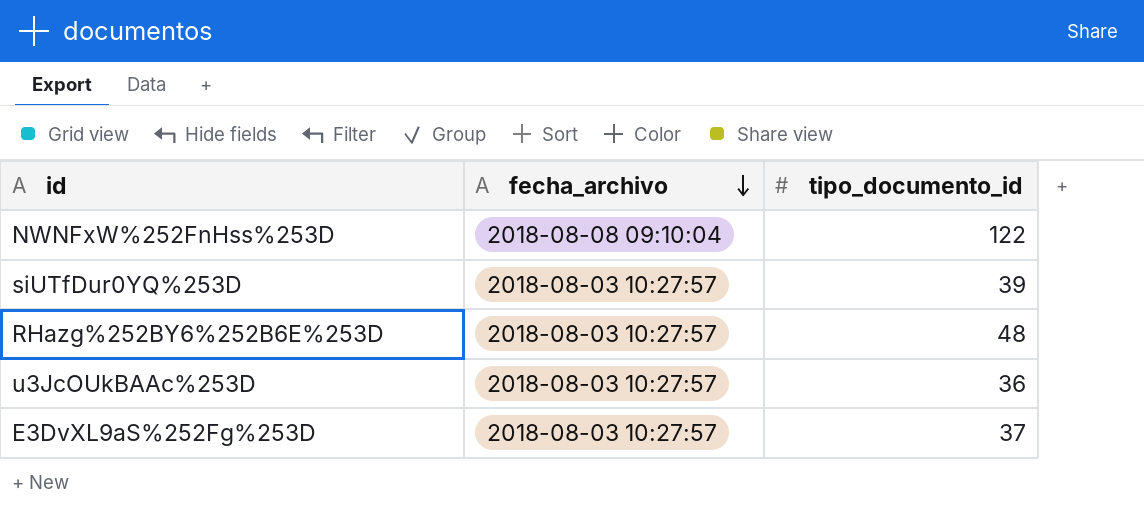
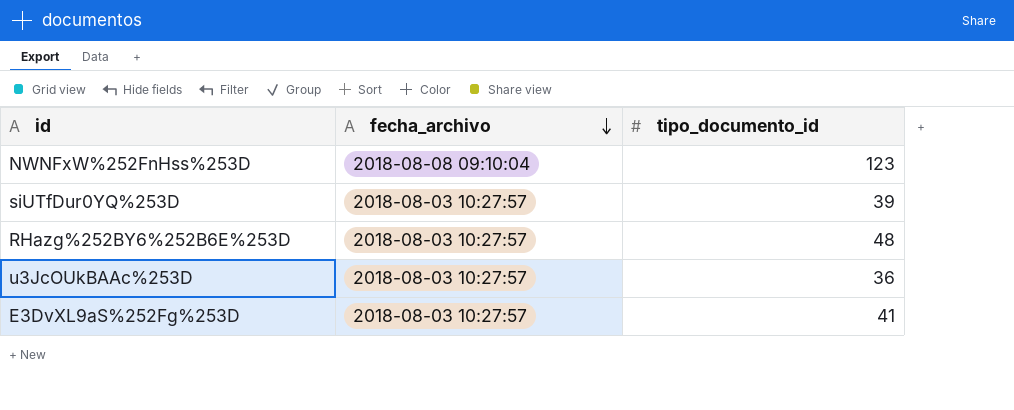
NWNFxW%252FnHss%253D | tipo_documento_id: 122 -> 123
E3DvXL9aS%252Fg%253D | tipo_documento_id: 37 -> 41

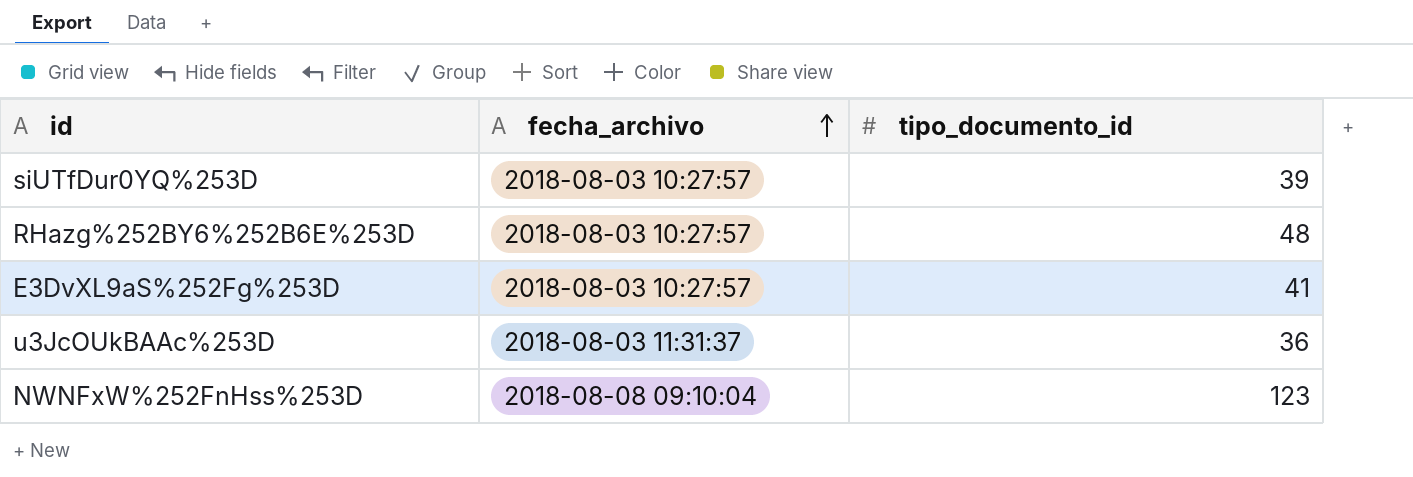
row order: fecha_archivo descending -> fecha_archivo ascending
u3JcOUkBAAc%253D | fecha_archivo: 2018-08-03 10:27:57 -> 2018-08-03 11:31:37

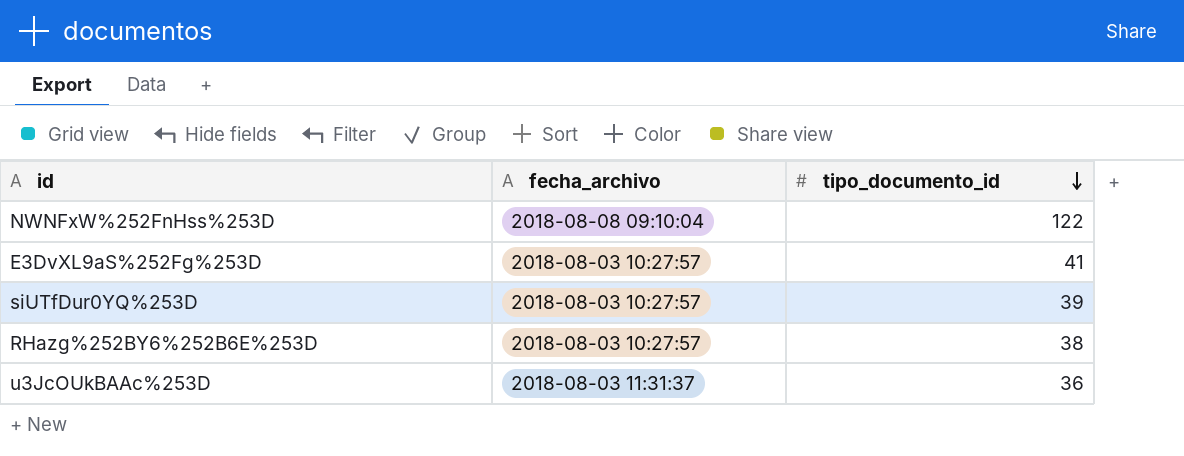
row order: fecha_archivo ascending -> tipo_documento_id descending
NWNFxW%252FnHss%253D | tipo_documento_id: 123 -> 122
RHazg%252BY6%252B6E%253D | tipo_documento_id: 48 -> 38

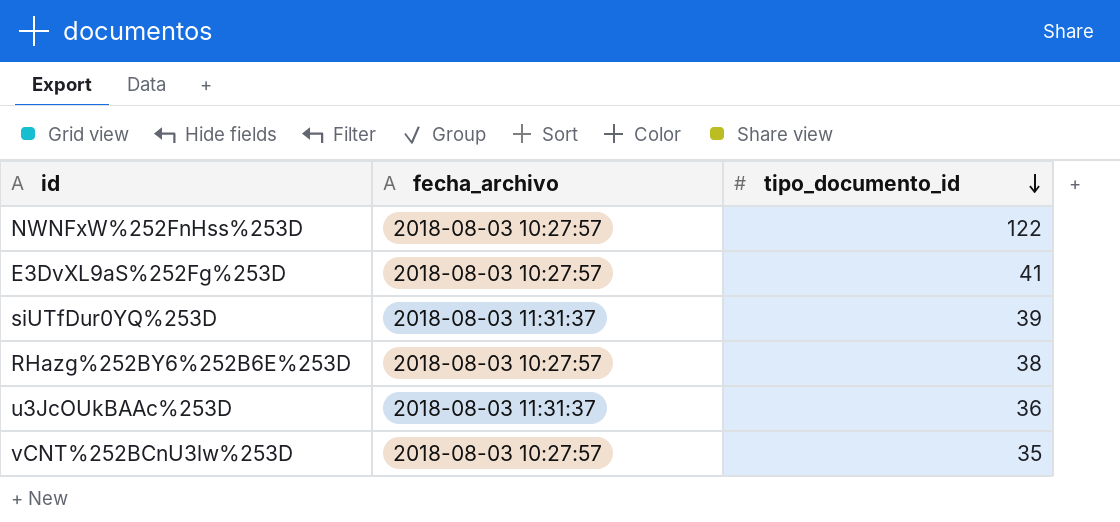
NWNFxW%252FnHss%253D | fecha_archivo: 2018-08-08 09:10:04 -> 2018-08-03 10:27:57
siUTfDur0YQ%253D | fecha_archivo: 2018-08-03 10:27:57 -> 2018-08-03 11:31:37
row vCNT%252BCnU3lw%253D: none -> 2018-08-03 10:27:57 | 35

